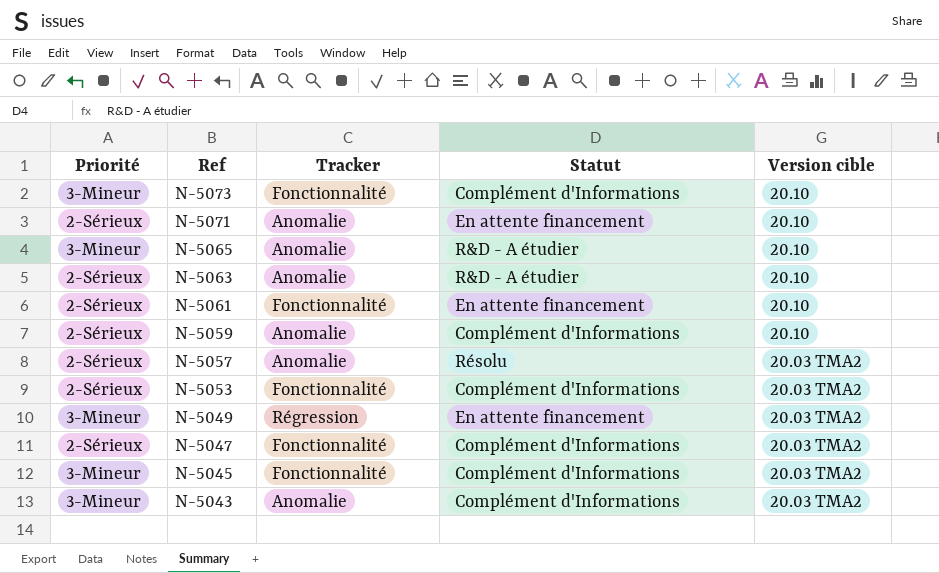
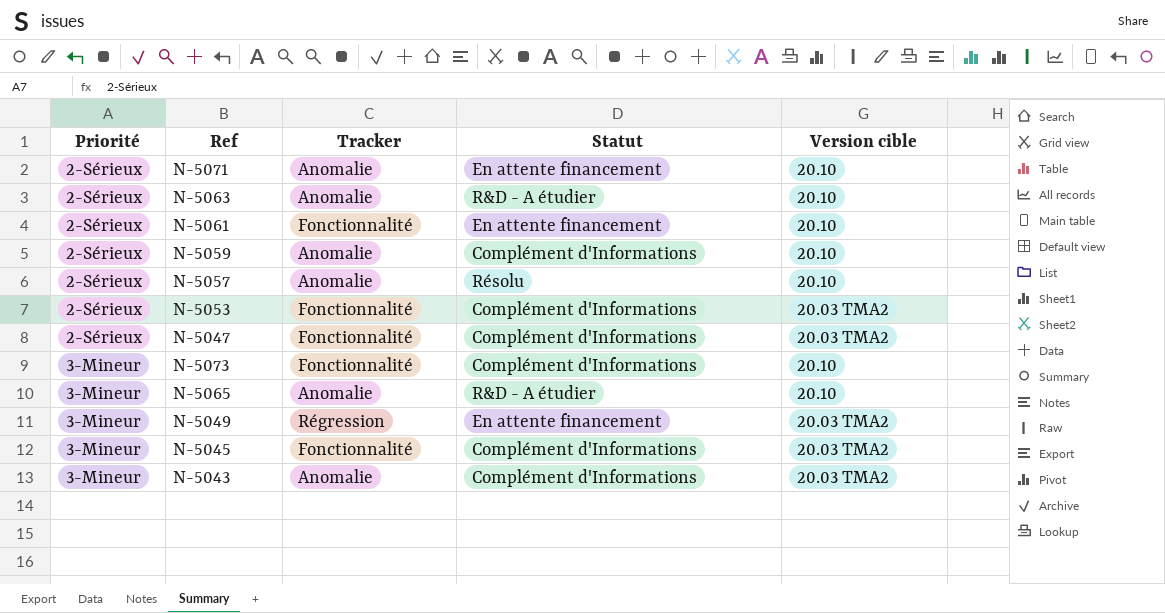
row order: Ref descending -> Priorité ascending
N-5057 | Version cible: 20.03 TMA2 -> 20.10

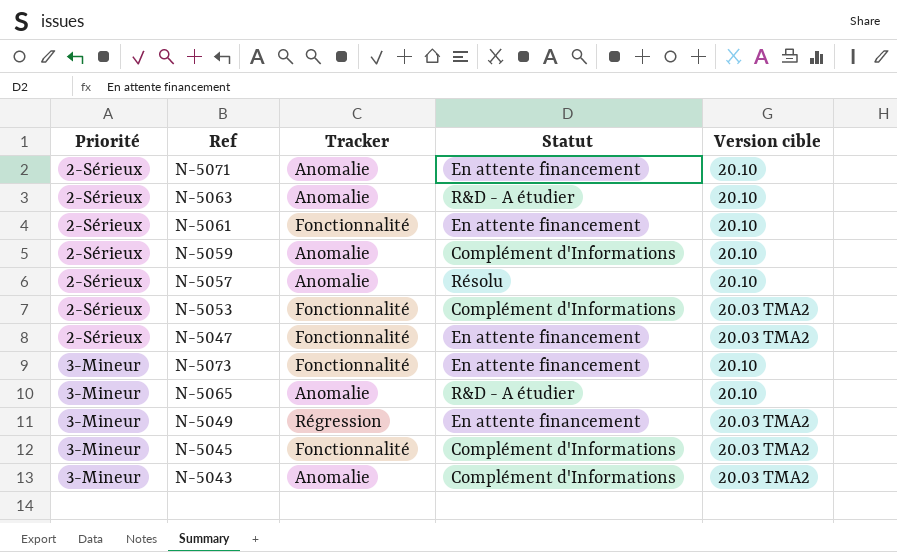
N-5047 | Statut: Complément d'Informations -> En attente financement
N-5073 | Statut: Complément d'Informations -> En attente financement

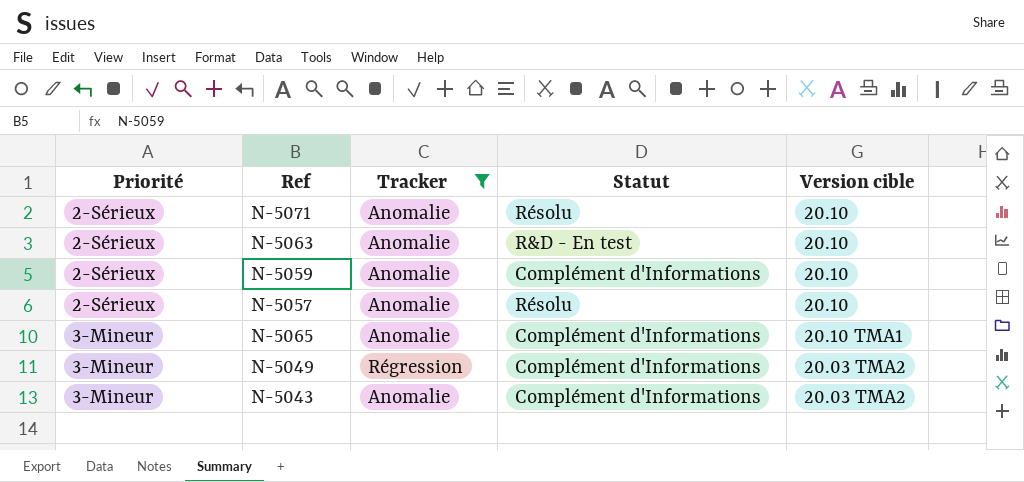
filter: none -> Tracker != Fonctionnalité
N-5071 | Statut: En attente financement -> Résolu
N-5063 | Statut: R&D - A étudier -> R&D - En test
N-5065 | Statut: R&D - A étudier -> Complément d'Informations
N-5065 | Version cible: 20.10 -> 20.10 TMA1
N-5049 | Statut: En attente financement -> Complément d'Informations

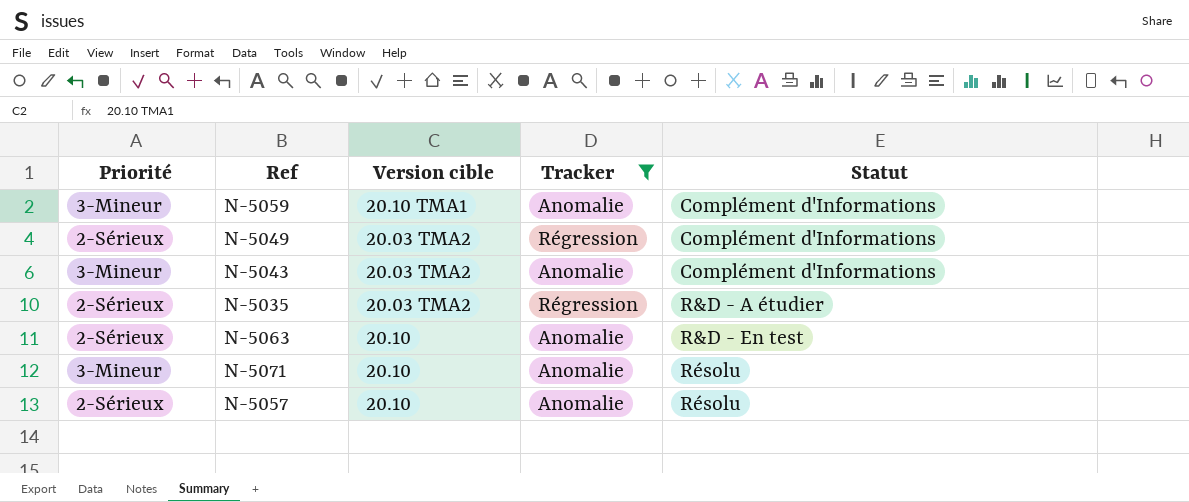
row order: Priorité ascending -> Statut ascending
column Version cible | position: 5 -> 3
row N-5065: 3-Mineur | Anomalie | Complément d'Informations | 20.10 TMA1 -> none
N-5059 | Priorité: 2-Sérieux -> 3-Mineur
N-5059 | Version cible: 20.10 -> 20.10 TMA1
N-5049 | Priorité: 3-Mineur -> 2-Sérieux
row N-5035: none -> 2-Sérieux | 20.03 TMA2 | Régression | R&D - A étudier
N-5071 | Priorité: 2-Sérieux -> 3-Mineur

